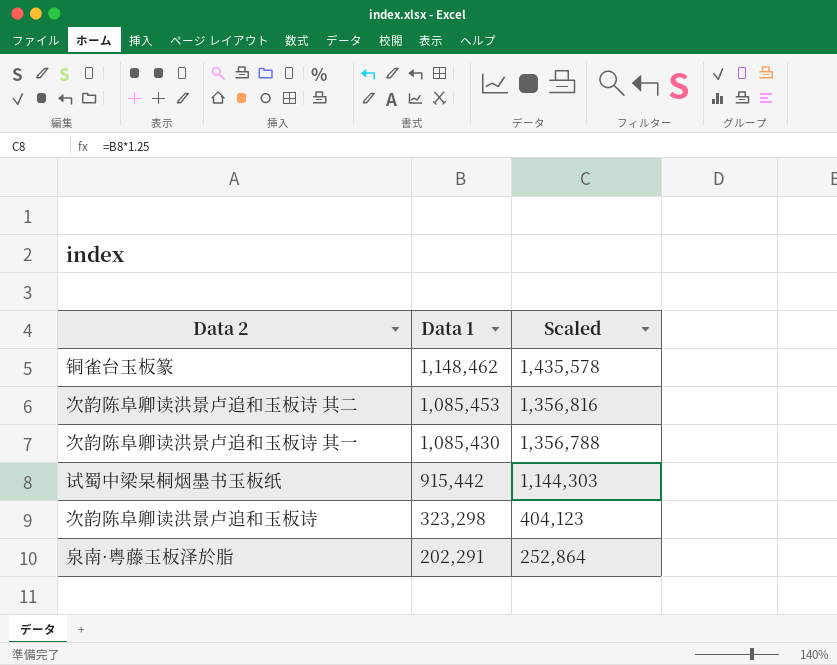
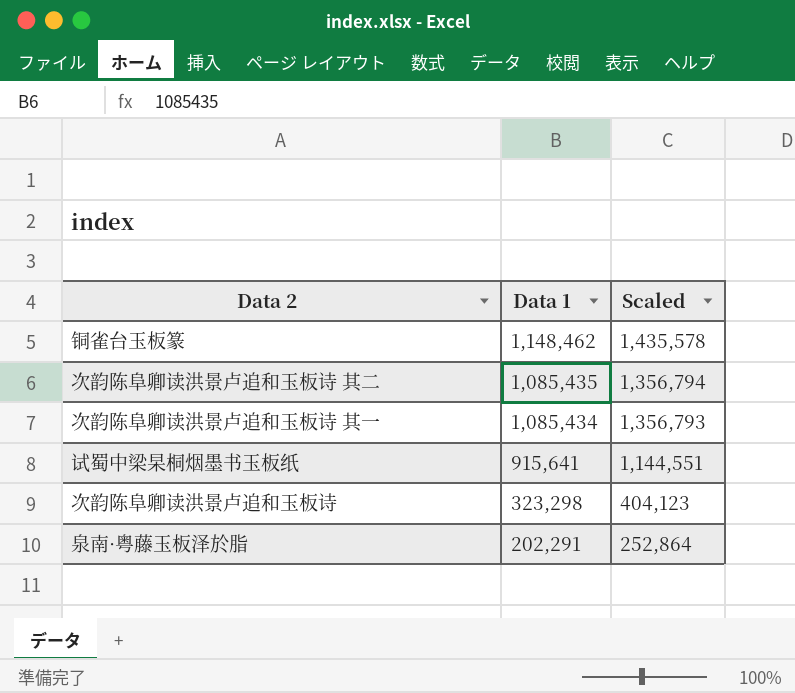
次韵陈阜卿读洪景卢追和玉板诗 其二 | Data 1: 1,085,453 -> 1,085,435
次韵陈阜卿读洪景卢追和玉板诗 其二 | Scaled: 1,356,816 -> 1,356,794
次韵陈阜卿读洪景卢追和玉板诗 其一 | Data 1: 1,085,430 -> 1,085,434
次韵陈阜卿读洪景卢追和玉板诗 其一 | Scaled: 1,356,788 -> 1,356,793
试蜀中梁杲桐烟墨书玉板纸 | Data 1: 915,442 -> 915,641
试蜀中梁杲桐烟墨书玉板纸 | Scaled: 1,144,303 -> 1,144,551

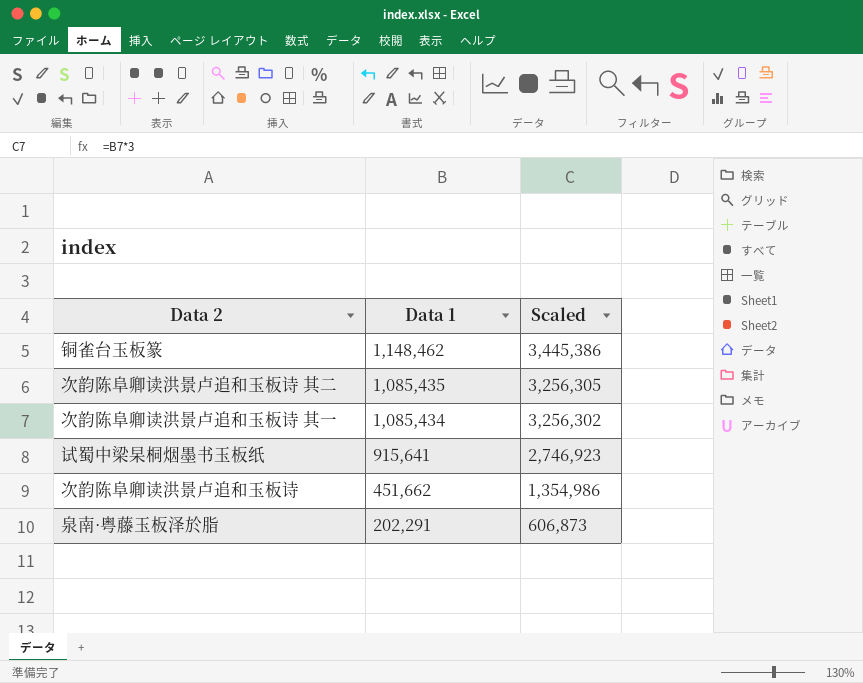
column Scaled | formula: [Data 1] * 1.25 -> [Data 1] * 3
次韵陈阜卿读洪景卢追和玉板诗 | Data 1: 323,298 -> 451,662

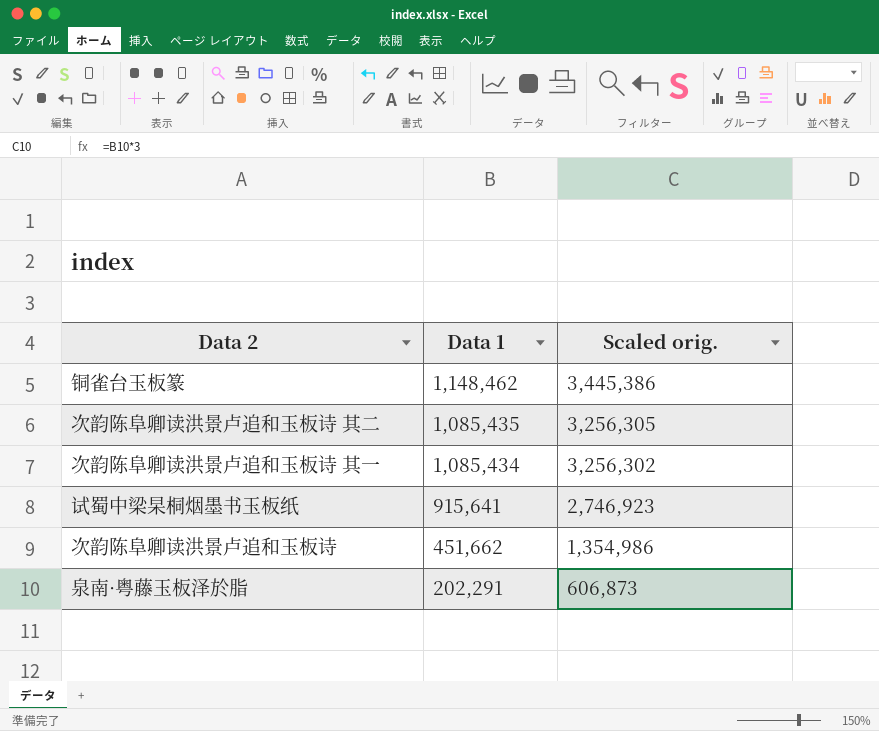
column name: Scaled -> Scaled orig.

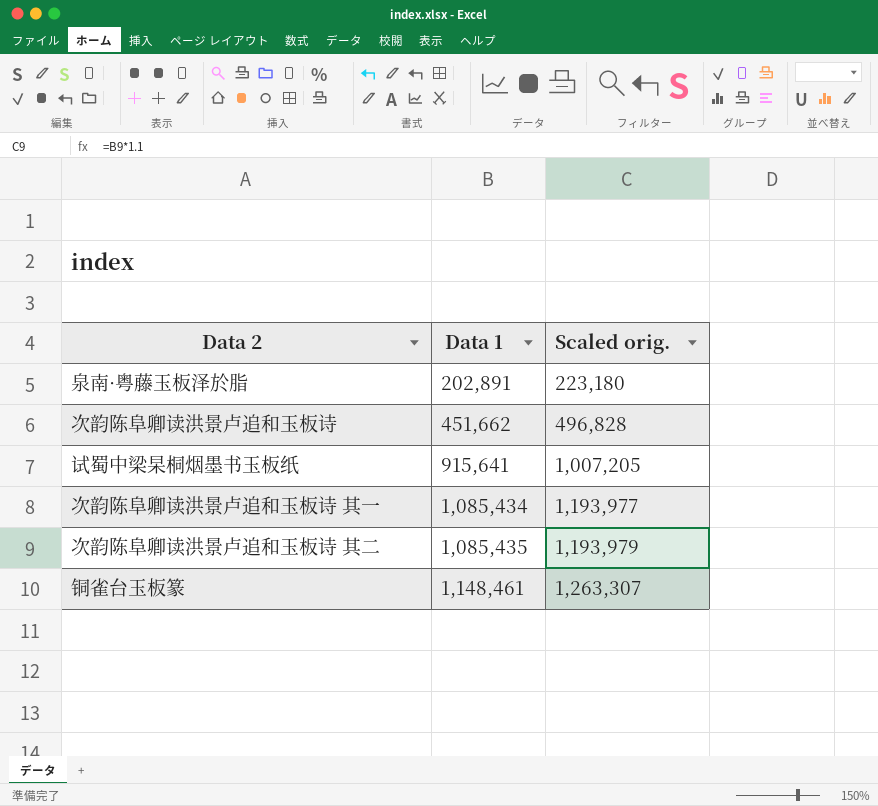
row order: Data 1 descending -> Data 1 ascending
column Scaled orig. | formula: [Data 1] * 3 -> [Data 1] * 1.1
泉南·粤藤玉板泽於脂 | Data 1: 202,291 -> 202,891
铜雀台玉板篆 | Data 1: 1,148,462 -> 1,148,461

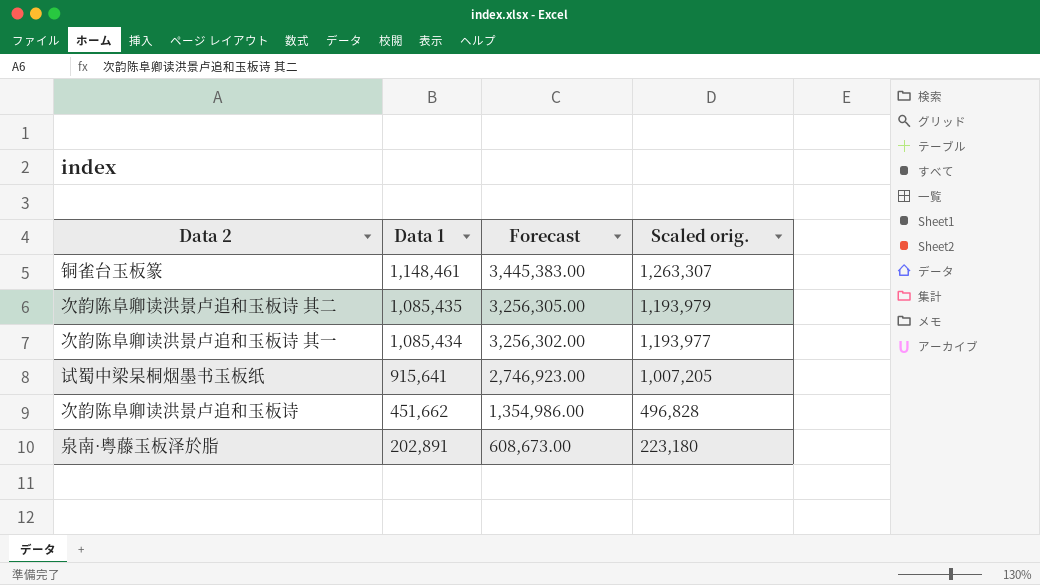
row order: Data 1 ascending -> Data 1 descending
column Forecast | formula: none -> [Data 1] * 3

